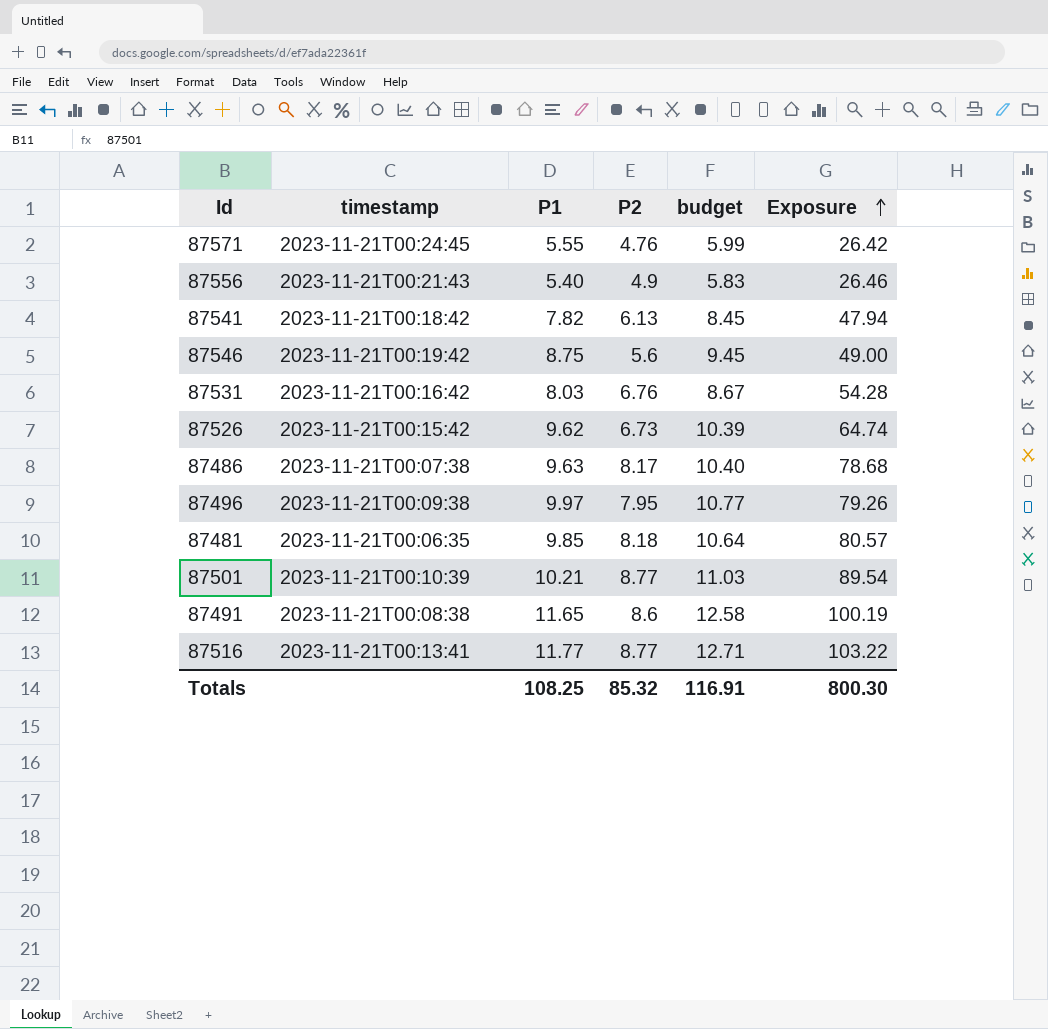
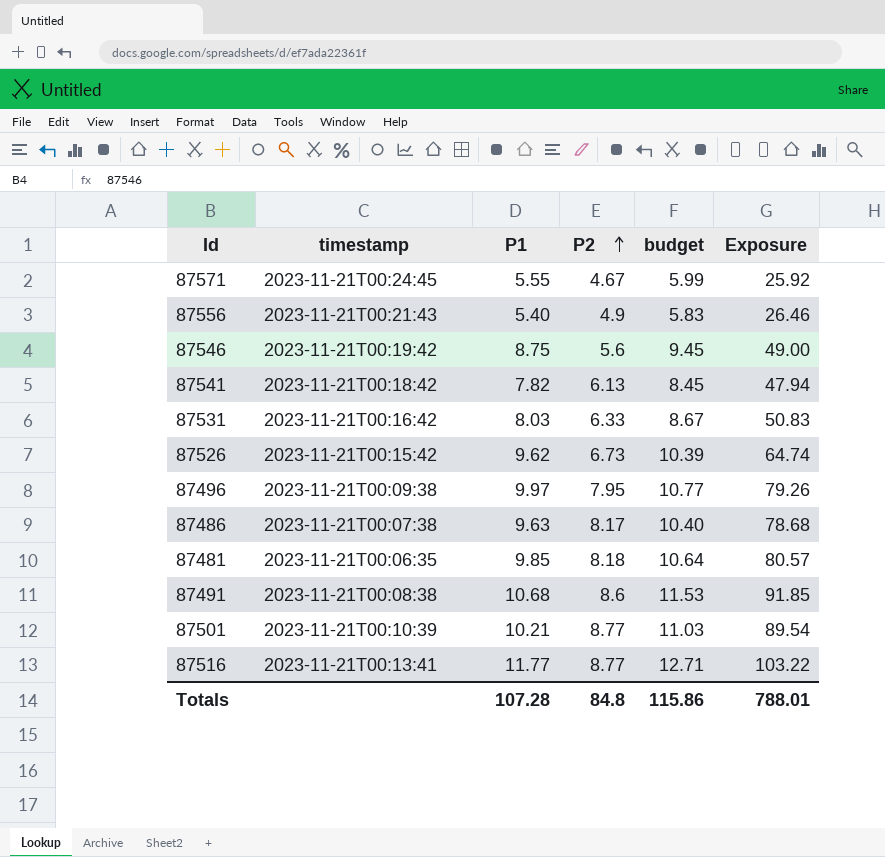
row order: Exposure ascending -> P2 ascending
87571 | P2: 4.76 -> 4.67
87571 | Exposure: 26.42 -> 25.92
87531 | P2: 6.76 -> 6.33
87531 | Exposure: 54.28 -> 50.83
87491 | P1: 11.65 -> 10.68
87491 | budget: 12.58 -> 11.53
87491 | Exposure: 100.19 -> 91.85
Totals | P1: 108.25 -> 107.28
Totals | P2: 85.32 -> 84.8
Totals | budget: 116.91 -> 115.86
Totals | Exposure: 800.30 -> 788.01

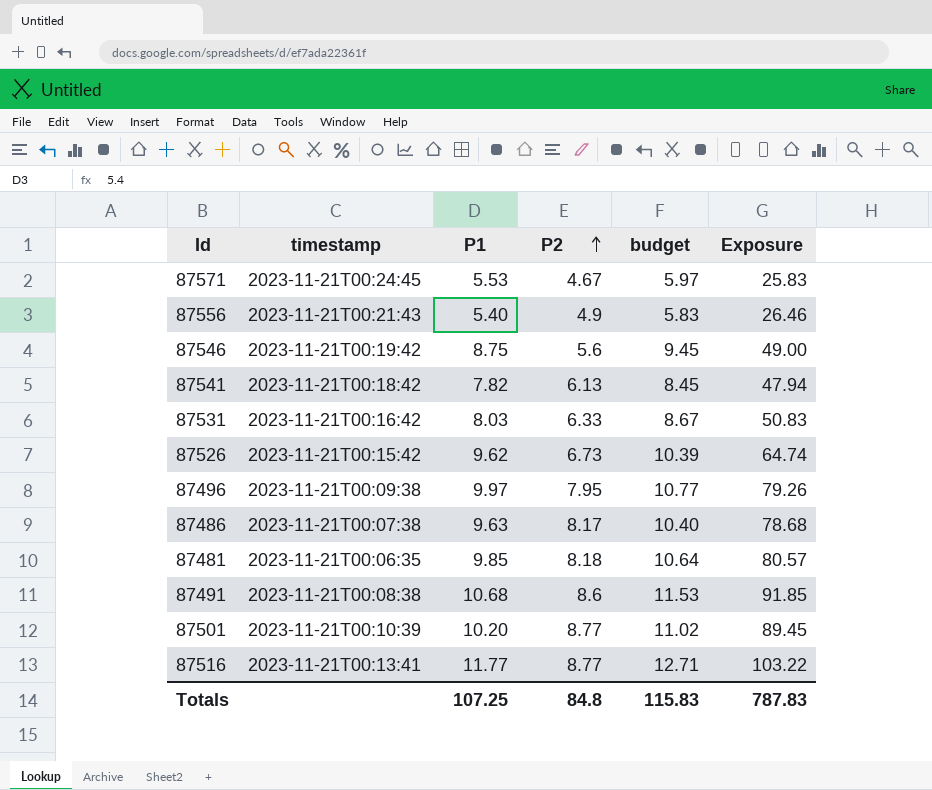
87571 | P1: 5.55 -> 5.53
87571 | budget: 5.99 -> 5.97
87571 | Exposure: 25.92 -> 25.83
87501 | P1: 10.21 -> 10.20
87501 | budget: 11.03 -> 11.02
87501 | Exposure: 89.54 -> 89.45
Totals | P1: 107.28 -> 107.25
Totals | budget: 115.86 -> 115.83
Totals | Exposure: 788.01 -> 787.83

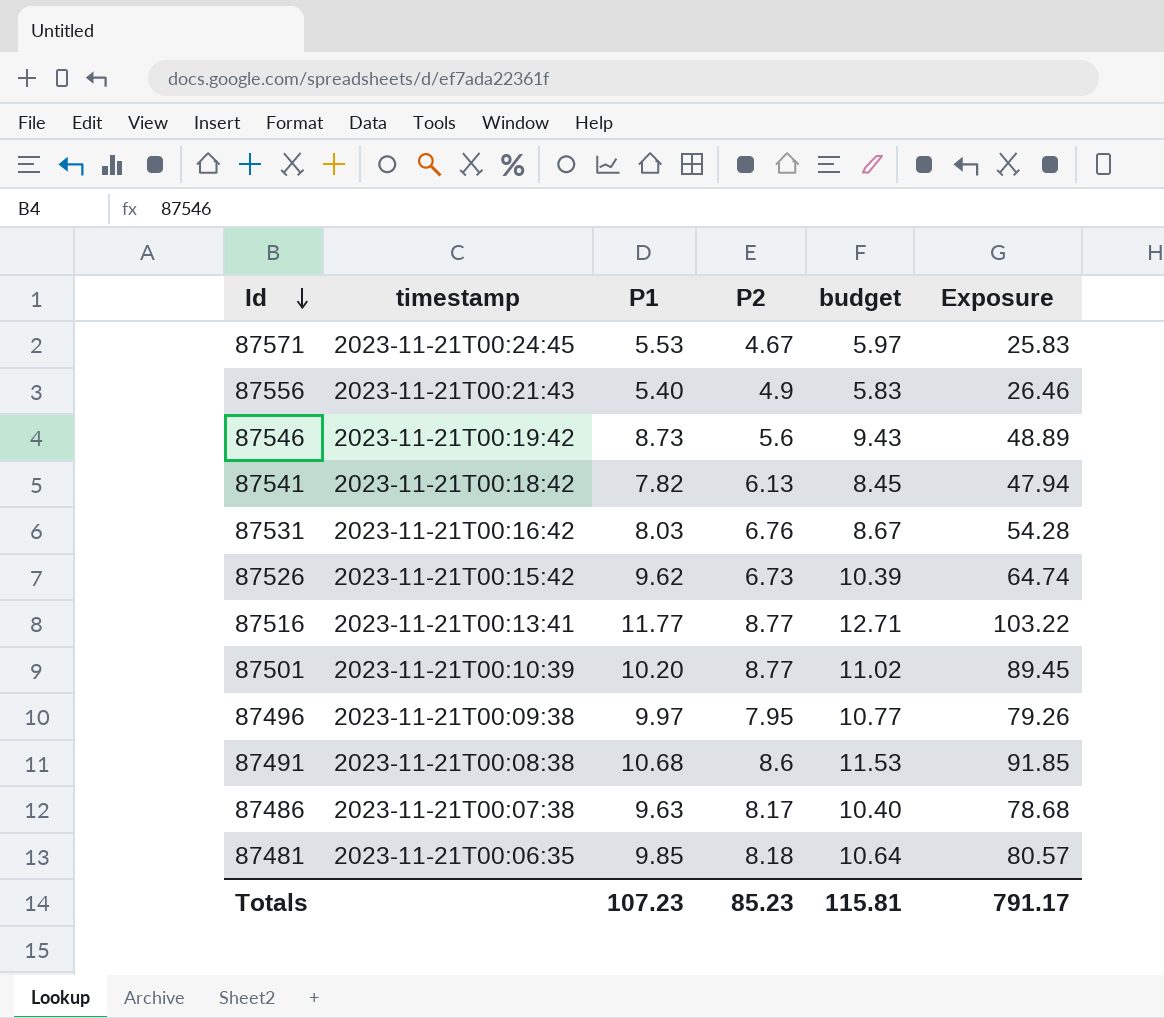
row order: P2 ascending -> Id descending
87546 | P1: 8.75 -> 8.73
87546 | budget: 9.45 -> 9.43
87546 | Exposure: 49.00 -> 48.89
87531 | P2: 6.33 -> 6.76
87531 | Exposure: 50.83 -> 54.28
Totals | P1: 107.25 -> 107.23
Totals | P2: 84.8 -> 85.23
Totals | budget: 115.83 -> 115.81
Totals | Exposure: 787.83 -> 791.17

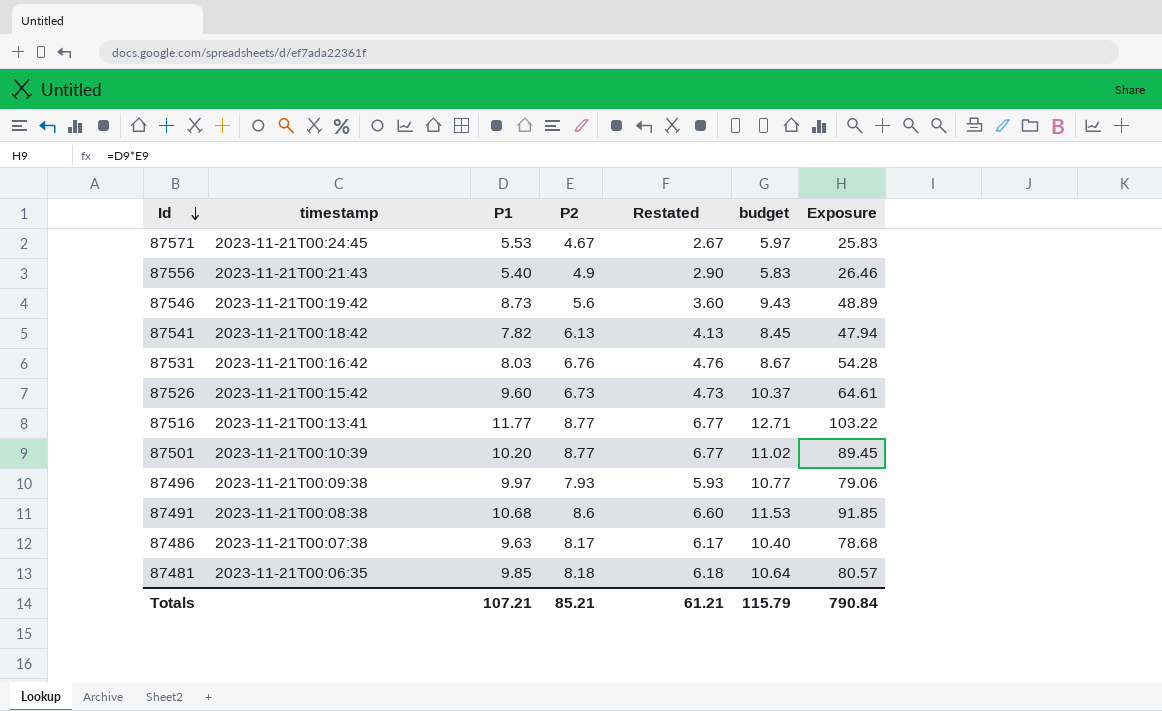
column Restated | formula: none -> [P2] - 2
87526 | P1: 9.62 -> 9.60
87526 | budget: 10.39 -> 10.37
87526 | Exposure: 64.74 -> 64.61
87496 | P2: 7.95 -> 7.93
87496 | Exposure: 79.26 -> 79.06
Totals | P1: 107.23 -> 107.21
Totals | P2: 85.23 -> 85.21
Totals | budget: 115.81 -> 115.79
Totals | Exposure: 791.17 -> 790.84

